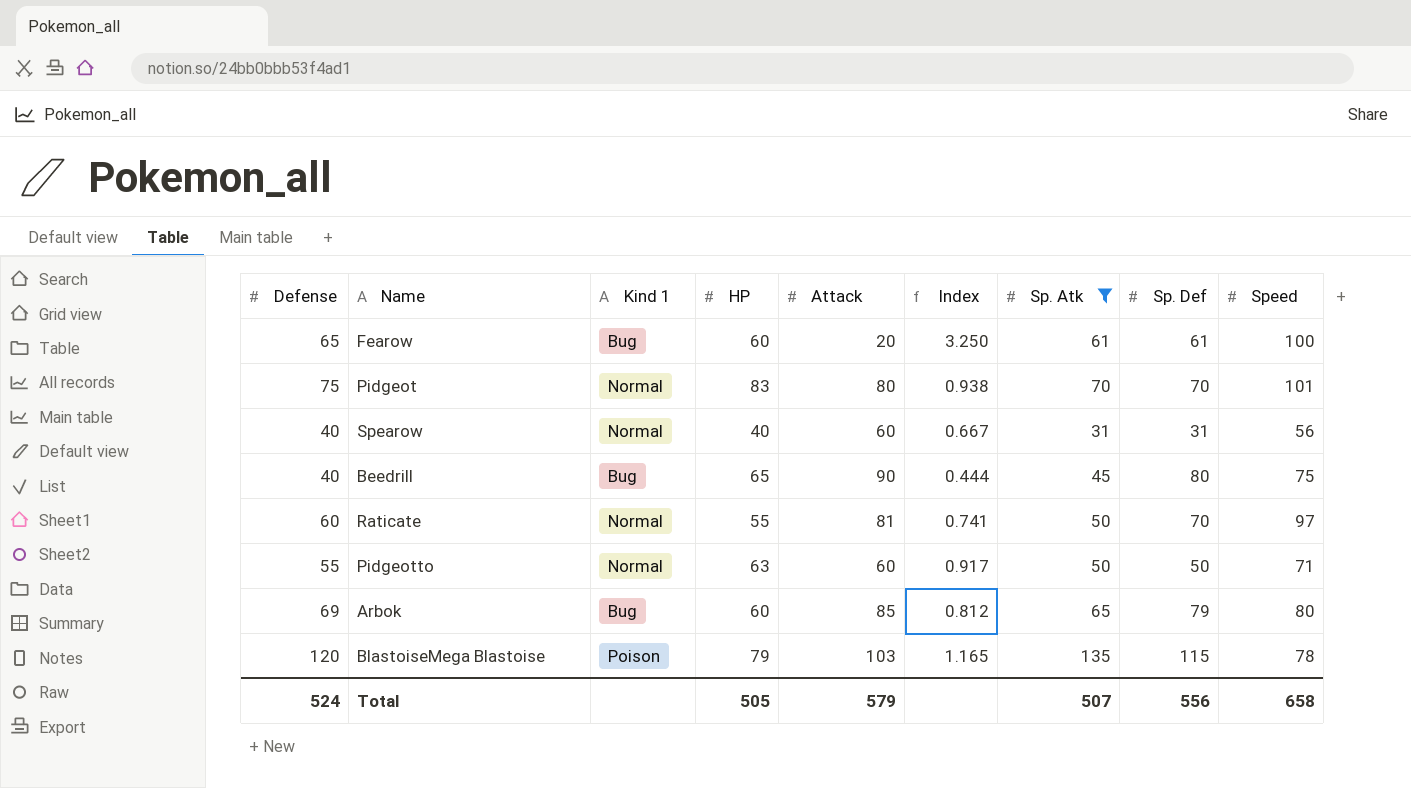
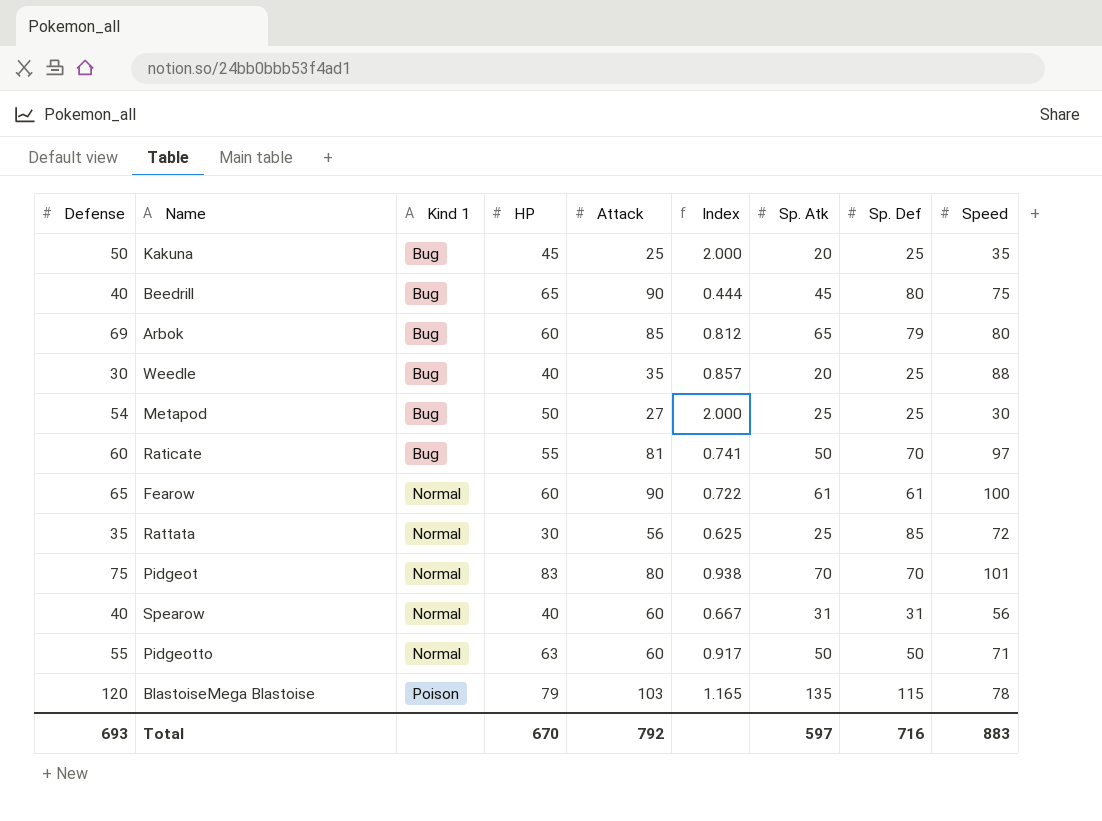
filter: Sp. Atk >= 31 -> none
row order: none -> Kind 1 ascending
Raticate | Kind 1: Normal -> Bug
Fearow | Kind 1: Bug -> Normal
Fearow | Attack: 20 -> 90
Fearow | Index: 3.250 -> 0.722
Total | Defense: 524 -> 693
Total | HP: 505 -> 670
Total | Attack: 579 -> 792
Total | Sp. Atk: 507 -> 597
Total | Sp. Def: 556 -> 716
Total | Speed: 658 -> 883

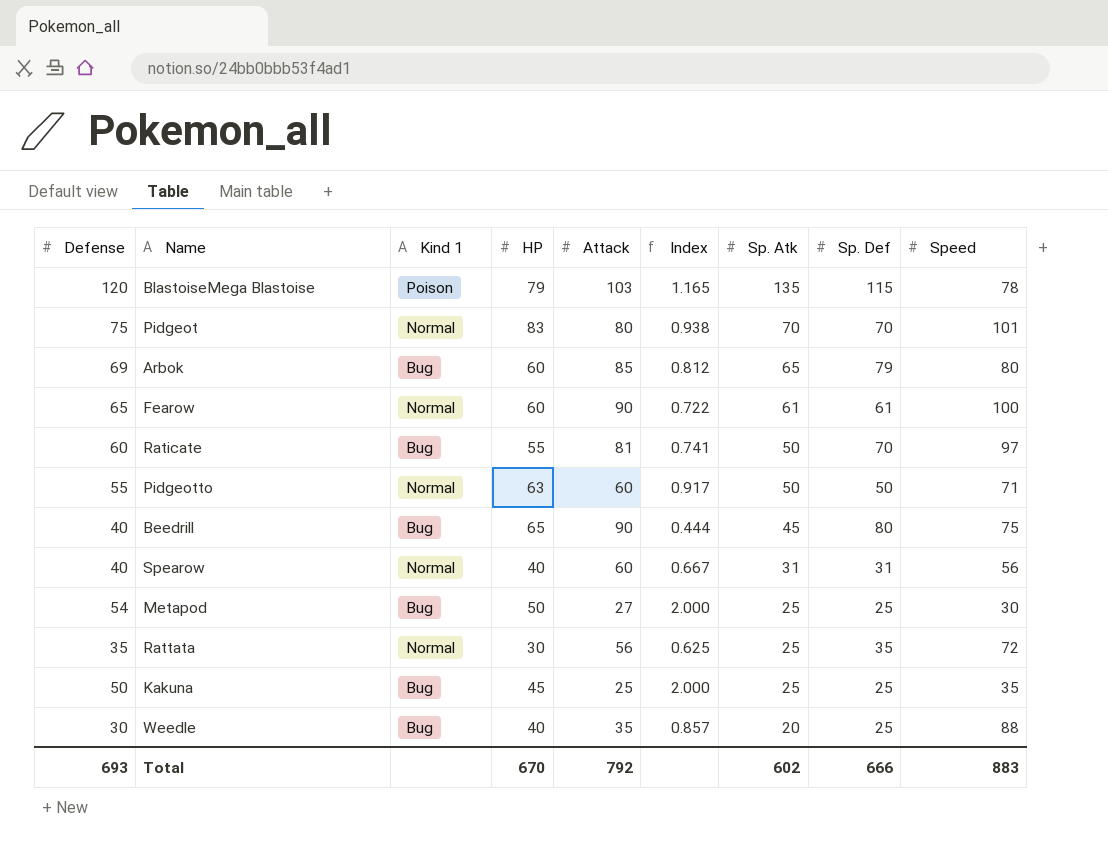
row order: Kind 1 ascending -> Sp. Atk descending
Rattata | Sp. Def: 85 -> 35
Kakuna | Sp. Atk: 20 -> 25
Total | Sp. Atk: 597 -> 602
Total | Sp. Def: 716 -> 666

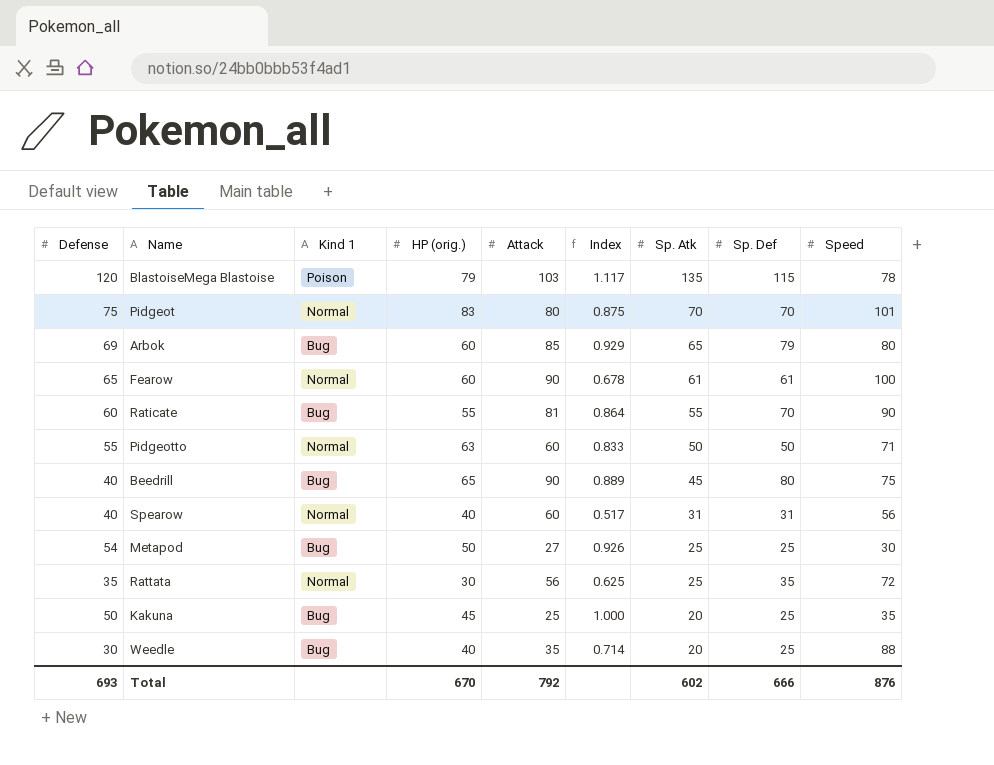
column name: HP -> HP (orig.)
column Index | formula: [Defense] / [Attack] -> [Sp. Def] / [Attack]
Raticate | Sp. Atk: 50 -> 55
Raticate | Speed: 97 -> 90
Kakuna | Sp. Atk: 25 -> 20
Total | Speed: 883 -> 876

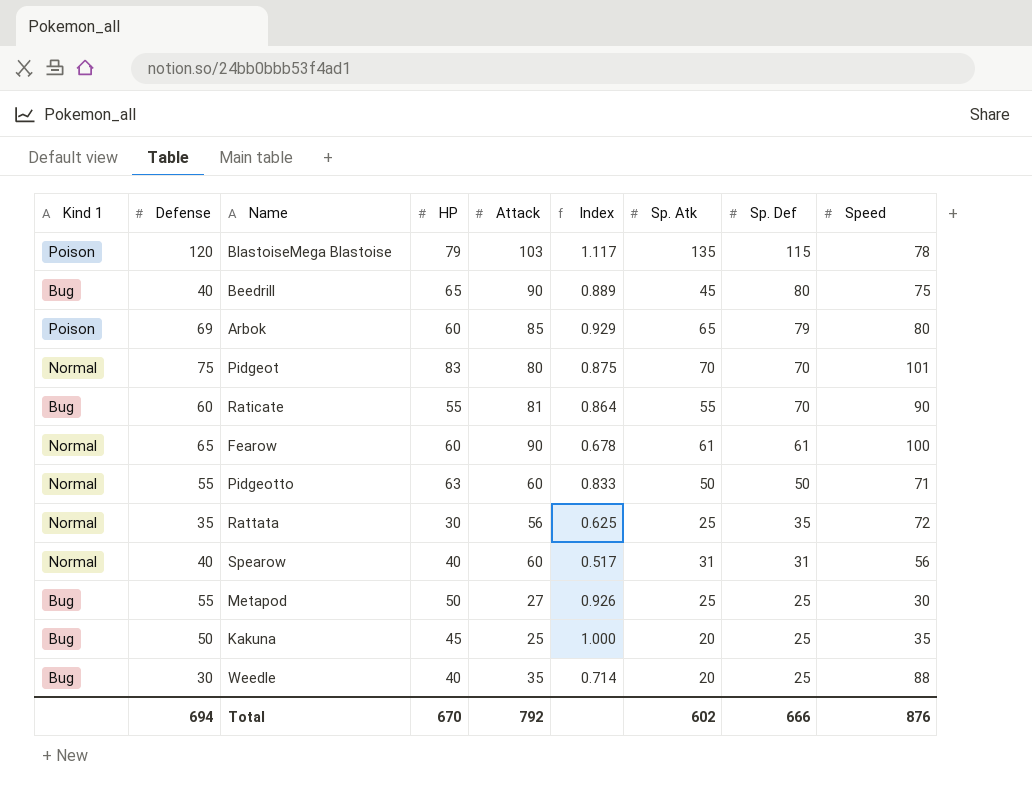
row order: Sp. Atk descending -> Sp. Def descending
column Kind 1 | position: 3 -> 1
column name: HP (orig.) -> HP
Arbok | Kind 1: Bug -> Poison
Metapod | Defense: 54 -> 55
Total | Defense: 693 -> 694

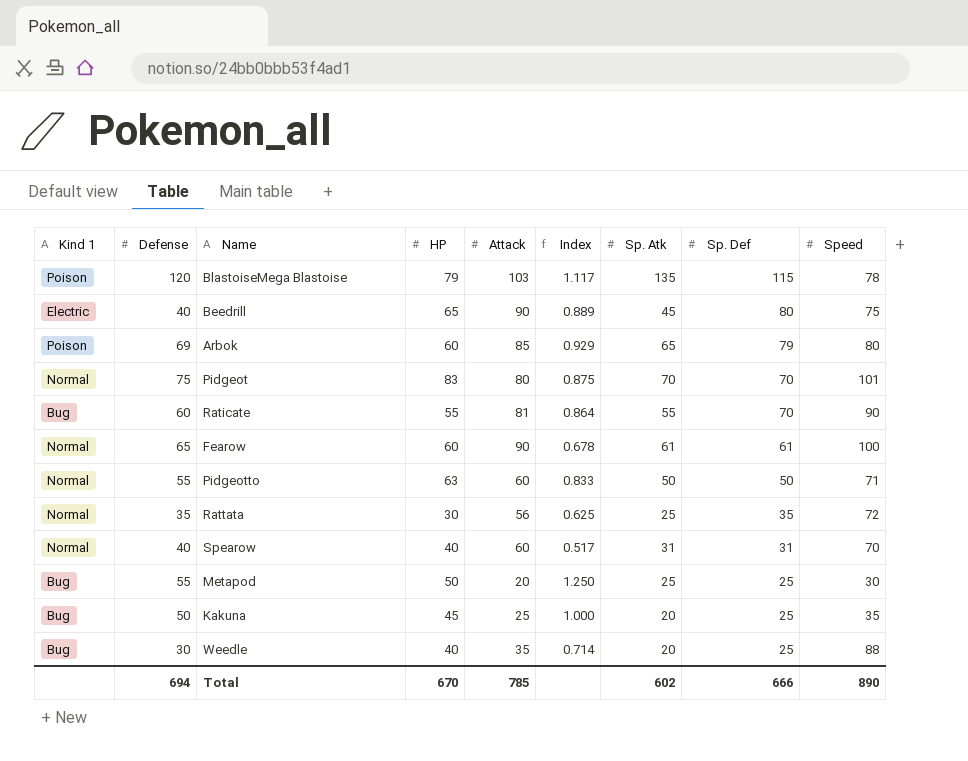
Beedrill | Kind 1: Bug -> Electric
Spearow | Speed: 56 -> 70
Metapod | Attack: 27 -> 20
Metapod | Index: 0.926 -> 1.250
Total | Attack: 792 -> 785
Total | Speed: 876 -> 890

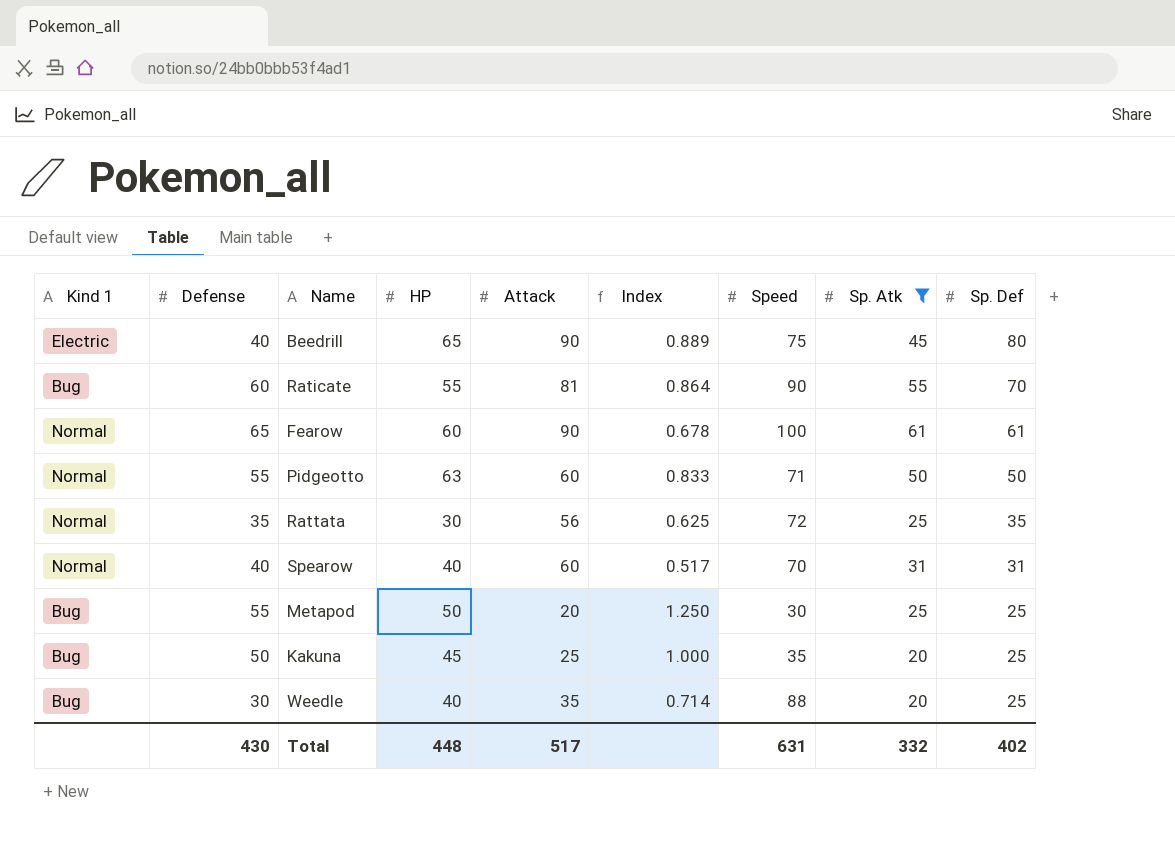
filter: none -> Sp. Atk <= 61
column Speed | position: 9 -> 7
Total | Defense: 694 -> 430
Total | HP: 670 -> 448
Total | Attack: 785 -> 517
Total | Speed: 890 -> 631
Total | Sp. Atk: 602 -> 332
Total | Sp. Def: 666 -> 402

